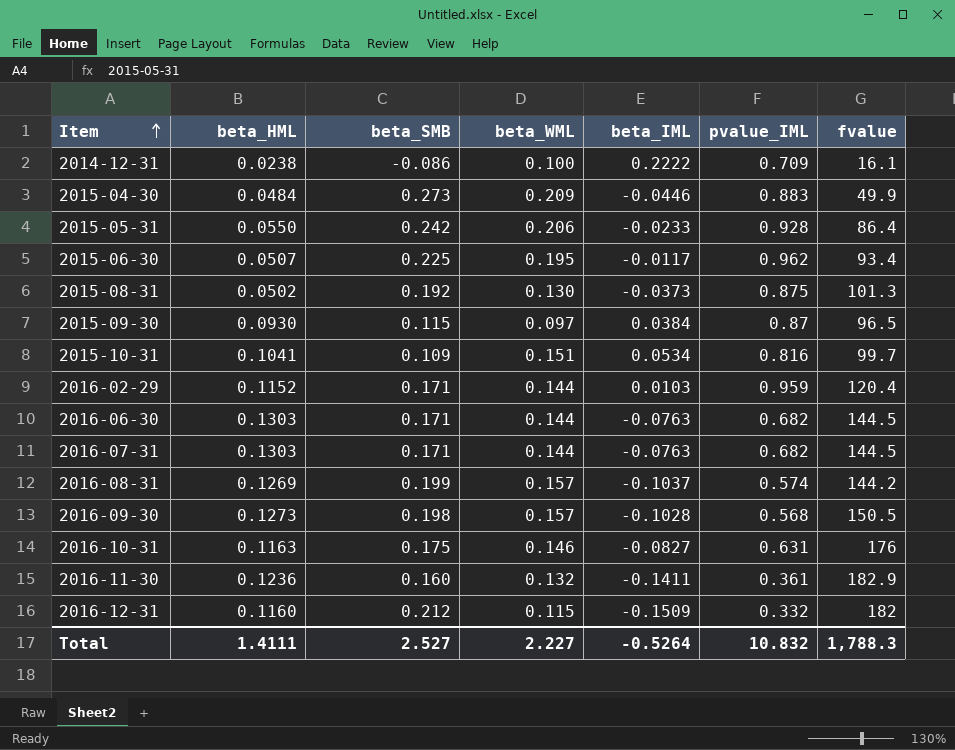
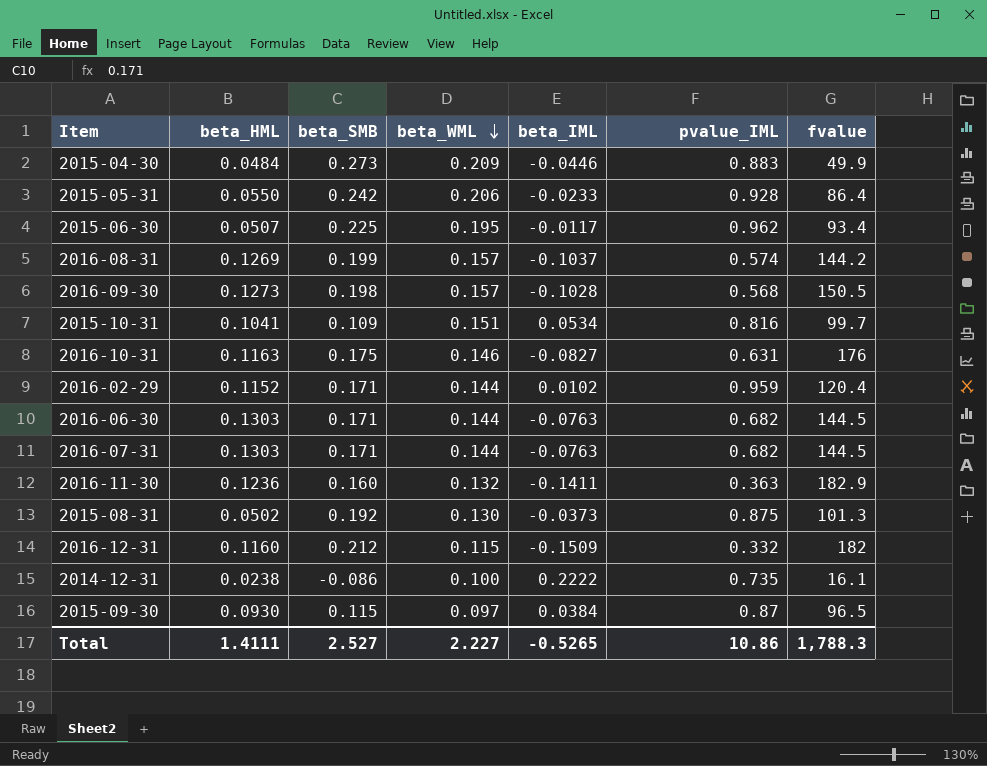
row order: Item ascending -> beta_WML descending
2016-02-29 | beta_IML: 0.0103 -> 0.0102
2016-11-30 | pvalue_IML: 0.361 -> 0.363
2014-12-31 | pvalue_IML: 0.709 -> 0.735
Total | beta_IML: -0.5264 -> -0.5265
Total | pvalue_IML: 10.832 -> 10.86

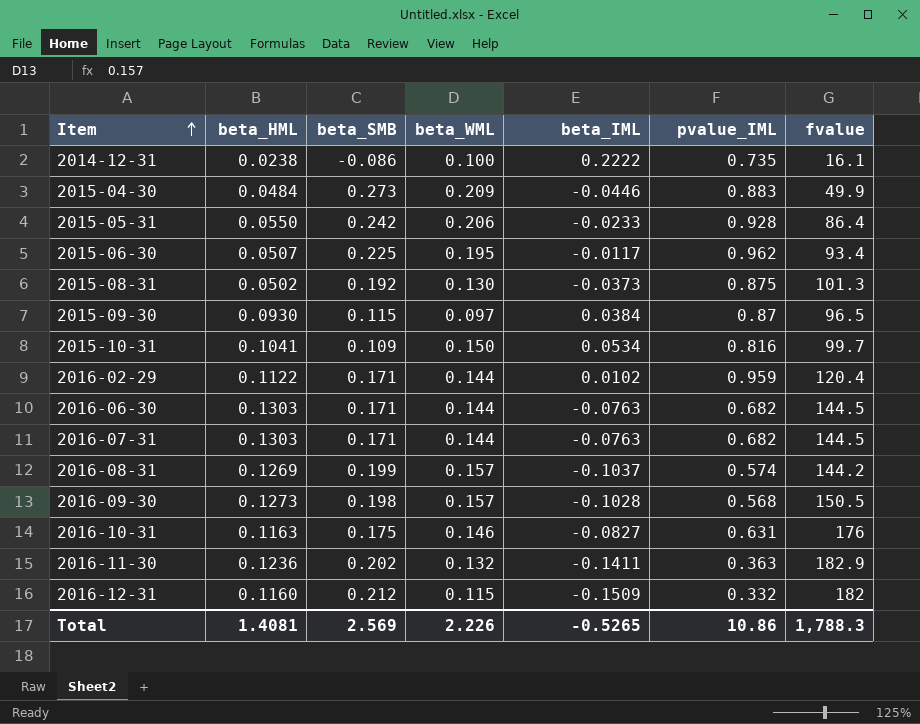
row order: beta_WML descending -> Item ascending
2015-10-31 | beta_WML: 0.151 -> 0.150
2016-02-29 | beta_HML: 0.1152 -> 0.1122
2016-11-30 | beta_SMB: 0.160 -> 0.202
Total | beta_HML: 1.4111 -> 1.4081
Total | beta_SMB: 2.527 -> 2.569
Total | beta_WML: 2.227 -> 2.226

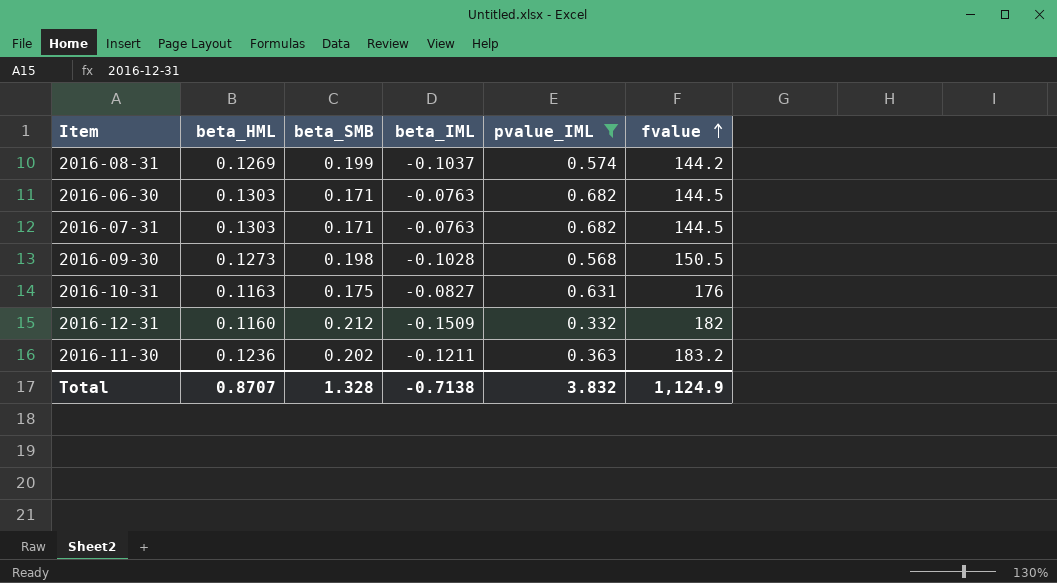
filter: none -> pvalue_IML <= 0.682
row order: Item ascending -> fvalue ascending
column beta_WML | position: 4 -> none
2016-11-30 | beta_IML: -0.1411 -> -0.1211
2016-11-30 | fvalue: 182.9 -> 183.2
Total | beta_HML: 1.4081 -> 0.8707
Total | beta_SMB: 2.569 -> 1.328
Total | beta_IML: -0.5265 -> -0.7138
Total | pvalue_IML: 10.86 -> 3.832
Total | fvalue: 1,788.3 -> 1,124.9

